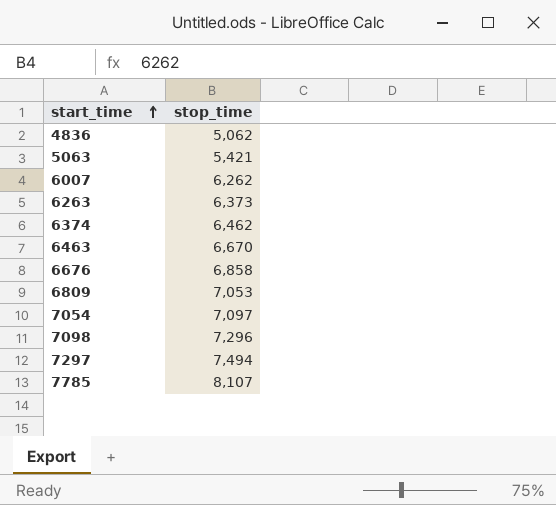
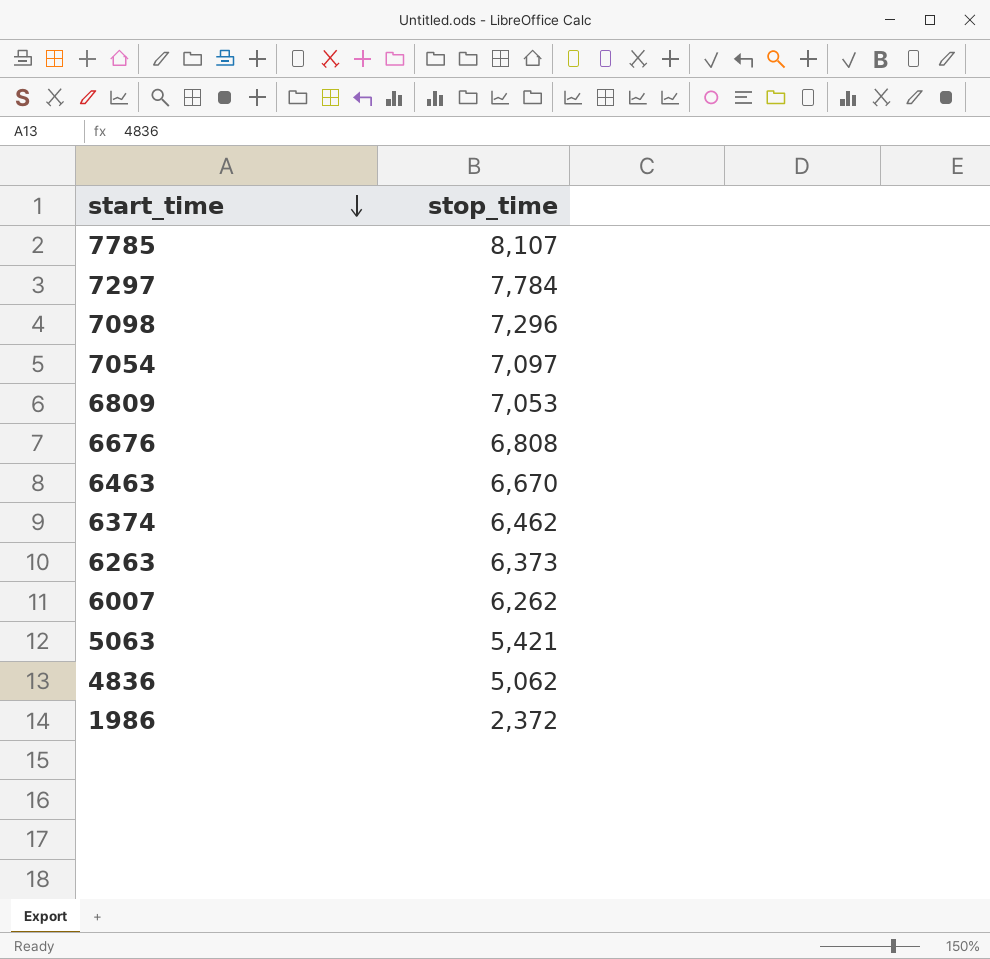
row order: start_time ascending -> start_time descending
7297 | stop_time: 7,494 -> 7,784
6676 | stop_time: 6,858 -> 6,808
row 1986: none -> 2,372

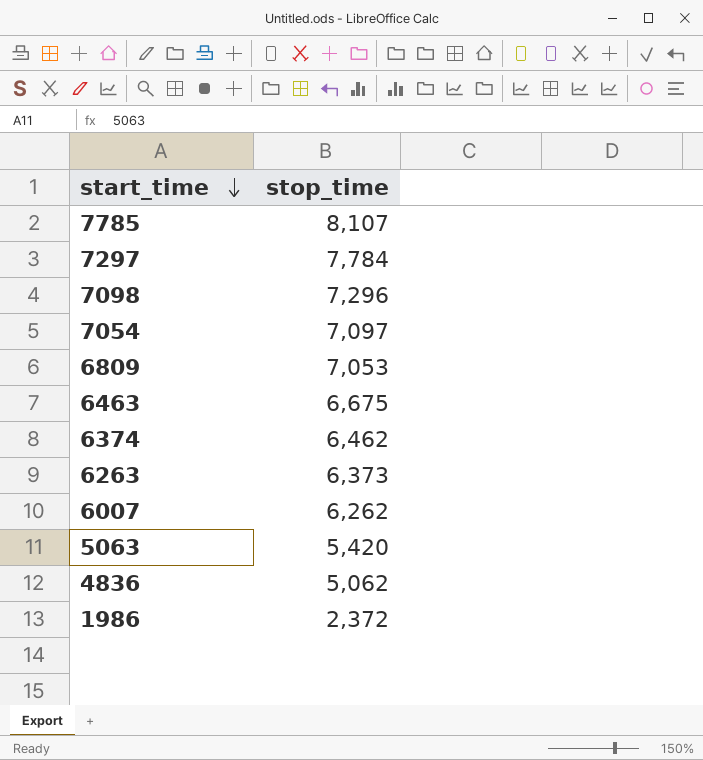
row 6676: 6,808 -> none
6463 | stop_time: 6,670 -> 6,675
5063 | stop_time: 5,421 -> 5,420

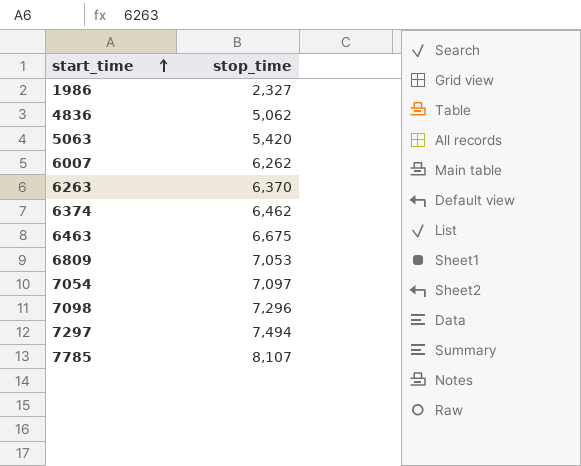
row order: start_time descending -> start_time ascending
1986 | stop_time: 2,372 -> 2,327
6263 | stop_time: 6,373 -> 6,370
7297 | stop_time: 7,784 -> 7,494

